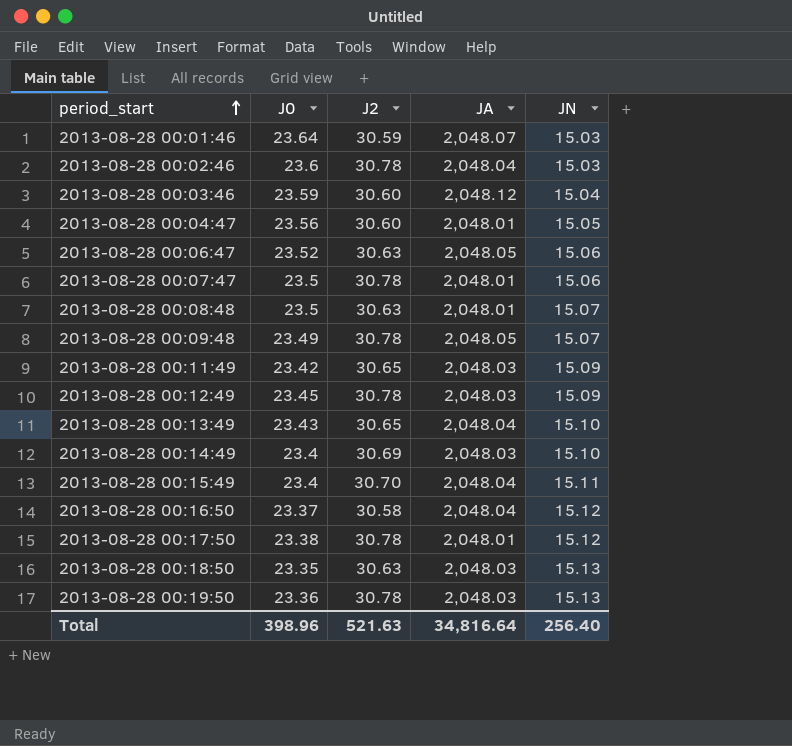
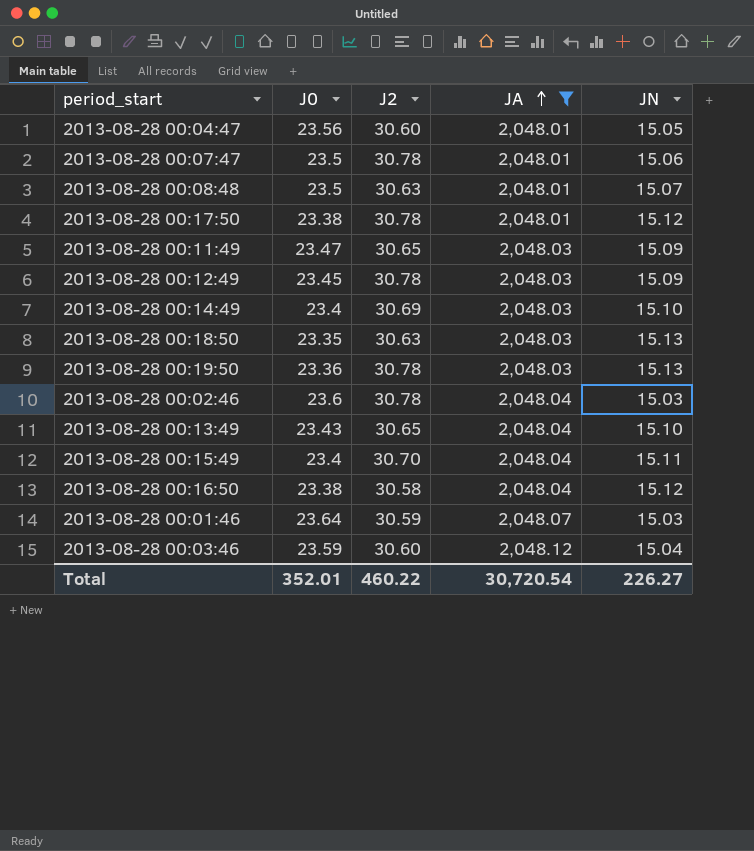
filter: none -> JA != 2,048.05
row order: period_start ascending -> JA ascending
2013-08-28 00:11:49 | J0: 23.42 -> 23.47
2013-08-28 00:16:50 | J0: 23.37 -> 23.38
Total | J0: 398.96 -> 352.01
Total | J2: 521.63 -> 460.22
Total | JA: 34,816.64 -> 30,720.54
Total | JN: 256.40 -> 226.27

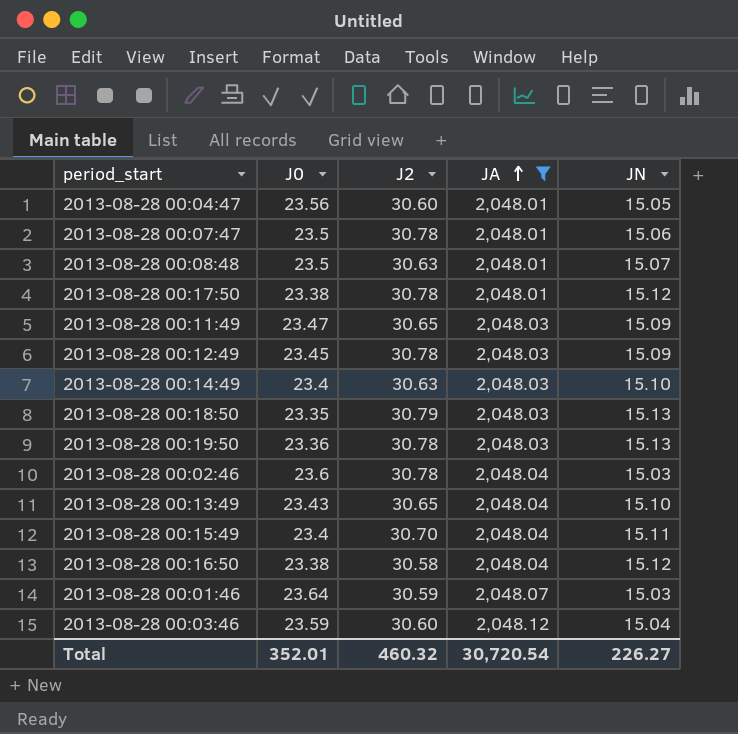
2013-08-28 00:14:49 | J2: 30.69 -> 30.63
2013-08-28 00:18:50 | J2: 30.63 -> 30.79
Total | J2: 460.22 -> 460.32

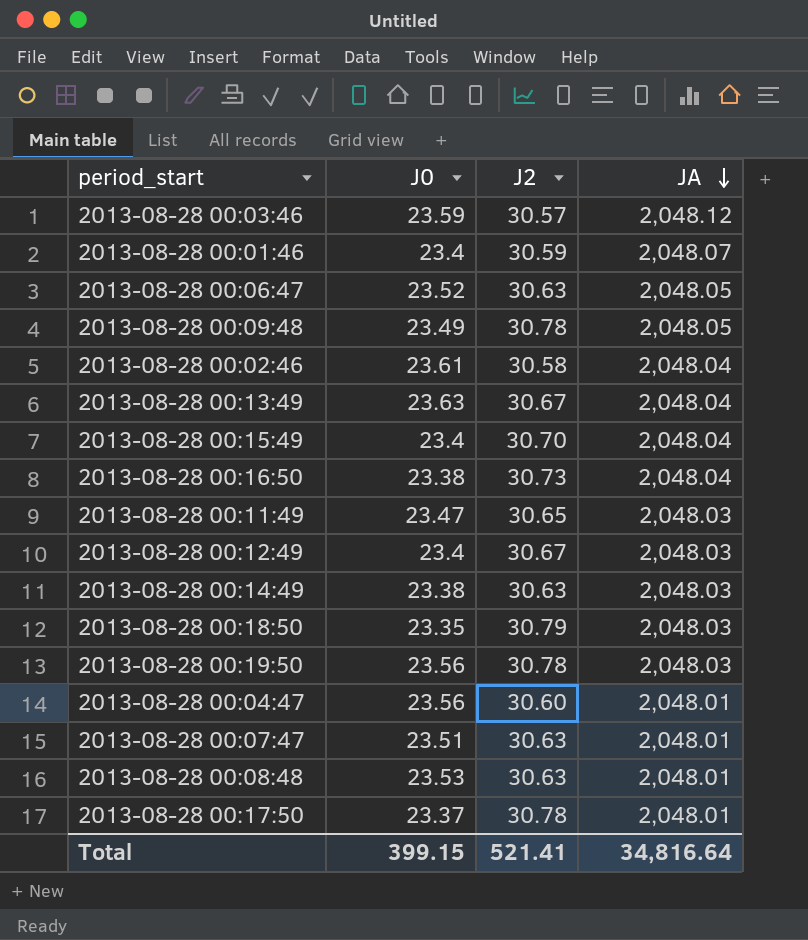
filter: JA != 2,048.05 -> none
row order: JA ascending -> JA descending
column JN | position: 5 -> none
2013-08-28 00:03:46 | J2: 30.60 -> 30.57
2013-08-28 00:01:46 | J0: 23.64 -> 23.4
2013-08-28 00:02:46 | J0: 23.6 -> 23.61
2013-08-28 00:02:46 | J2: 30.78 -> 30.58
2013-08-28 00:13:49 | J0: 23.43 -> 23.63
2013-08-28 00:13:49 | J2: 30.65 -> 30.67
2013-08-28 00:16:50 | J2: 30.58 -> 30.73
2013-08-28 00:12:49 | J0: 23.45 -> 23.4
2013-08-28 00:12:49 | J2: 30.78 -> 30.67
2013-08-28 00:14:49 | J0: 23.4 -> 23.38
2013-08-28 00:19:50 | J0: 23.36 -> 23.56
2013-08-28 00:07:47 | J0: 23.5 -> 23.51
2013-08-28 00:07:47 | J2: 30.78 -> 30.63
2013-08-28 00:08:48 | J0: 23.5 -> 23.53
2013-08-28 00:17:50 | J0: 23.38 -> 23.37
Total | J0: 352.01 -> 399.15
Total | J2: 460.32 -> 521.41
Total | JA: 30,720.54 -> 34,816.64

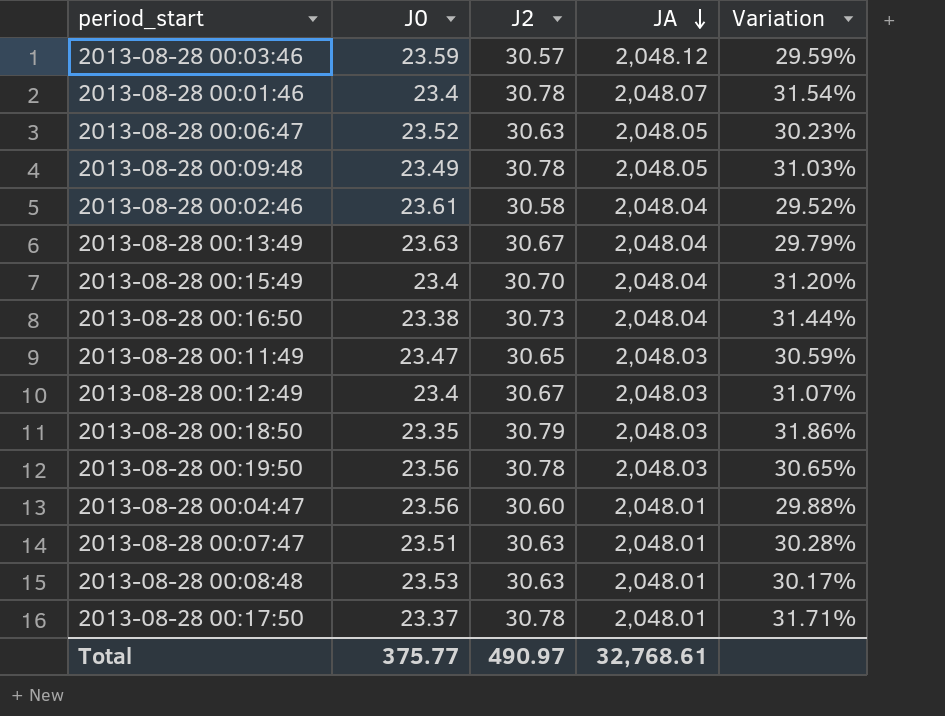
column Variation | formula: none -> ([J2] - [J0]) / [J0]
row 2013-08-28 00:14:49: 23.38 | 30.63 | 2,048.03 -> none
2013-08-28 00:01:46 | J2: 30.59 -> 30.78
Total | J0: 399.15 -> 375.77
Total | J2: 521.41 -> 490.97
Total | JA: 34,816.64 -> 32,768.61

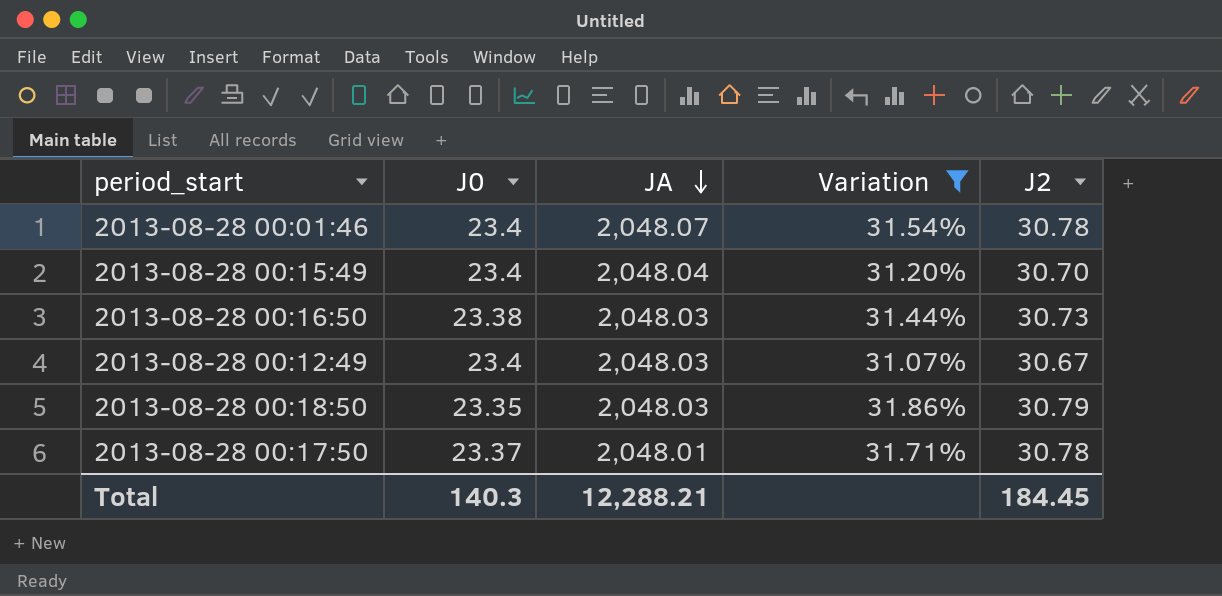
filter: none -> Variation >= 31.07%
column J2 | position: 3 -> 5
2013-08-28 00:16:50 | JA: 2,048.04 -> 2,048.03
Total | J0: 375.77 -> 140.3
Total | JA: 32,768.61 -> 12,288.21
Total | J2: 490.97 -> 184.45

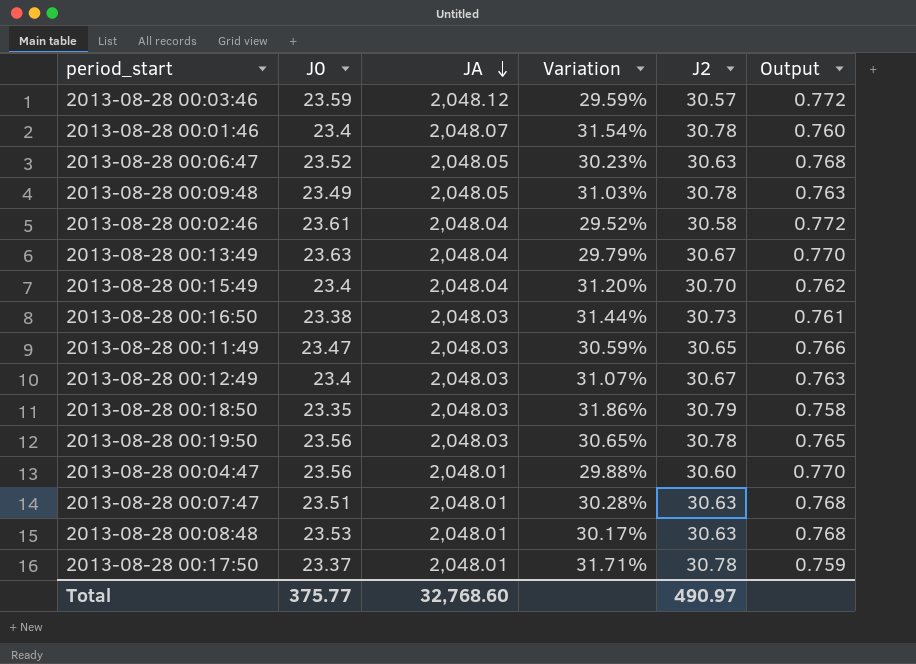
filter: Variation >= 31.07% -> none
column Output | formula: none -> [J0] / [J2]
Total | J0: 140.3 -> 375.77
Total | JA: 12,288.21 -> 32,768.60
Total | J2: 184.45 -> 490.97

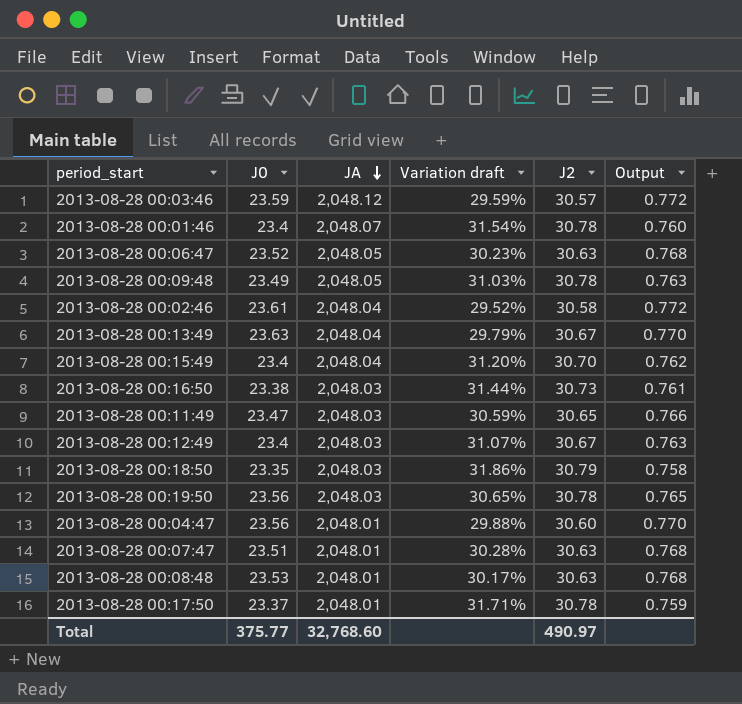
column name: Variation -> Variation draft

